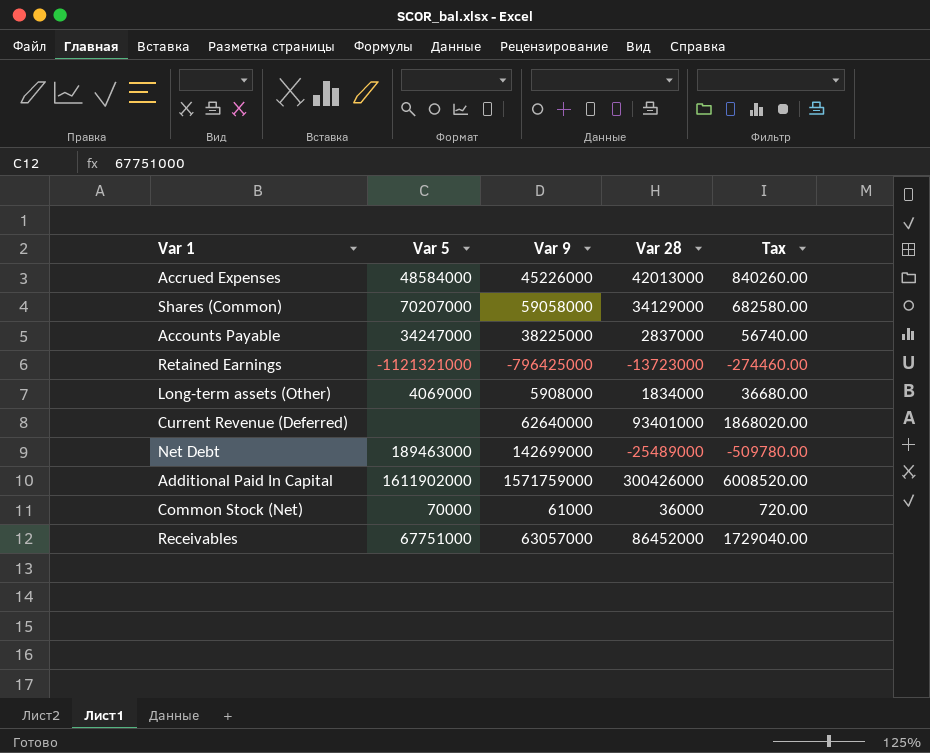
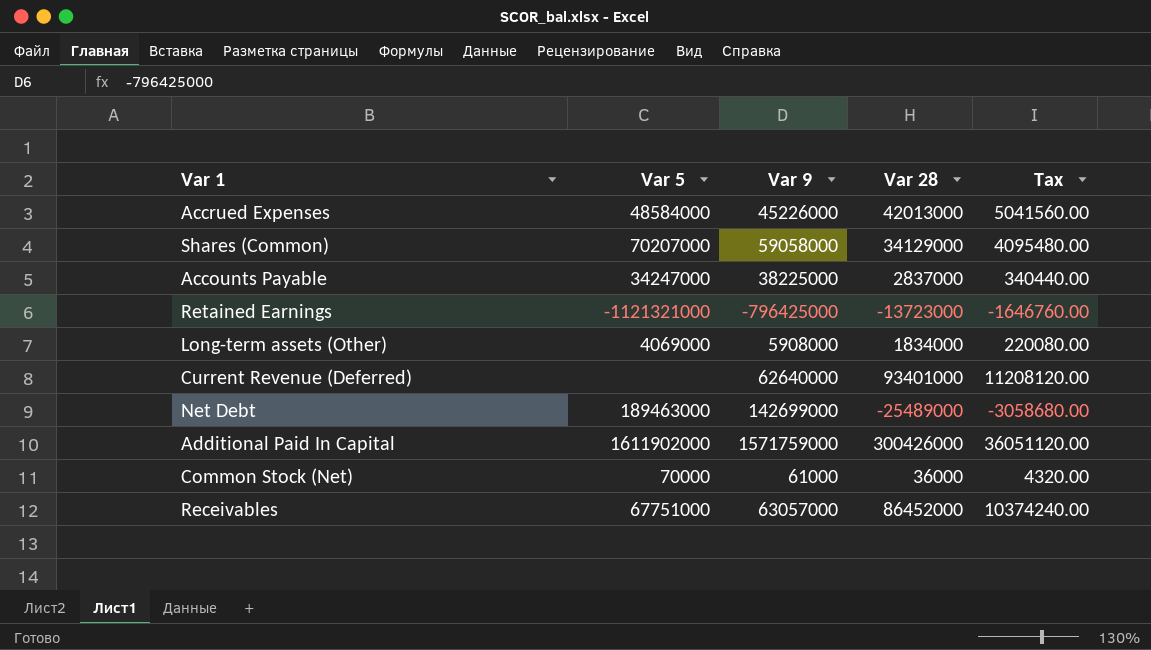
column Tax | formula: [Var 28] * 0.02 -> [Var 28] * 0.12

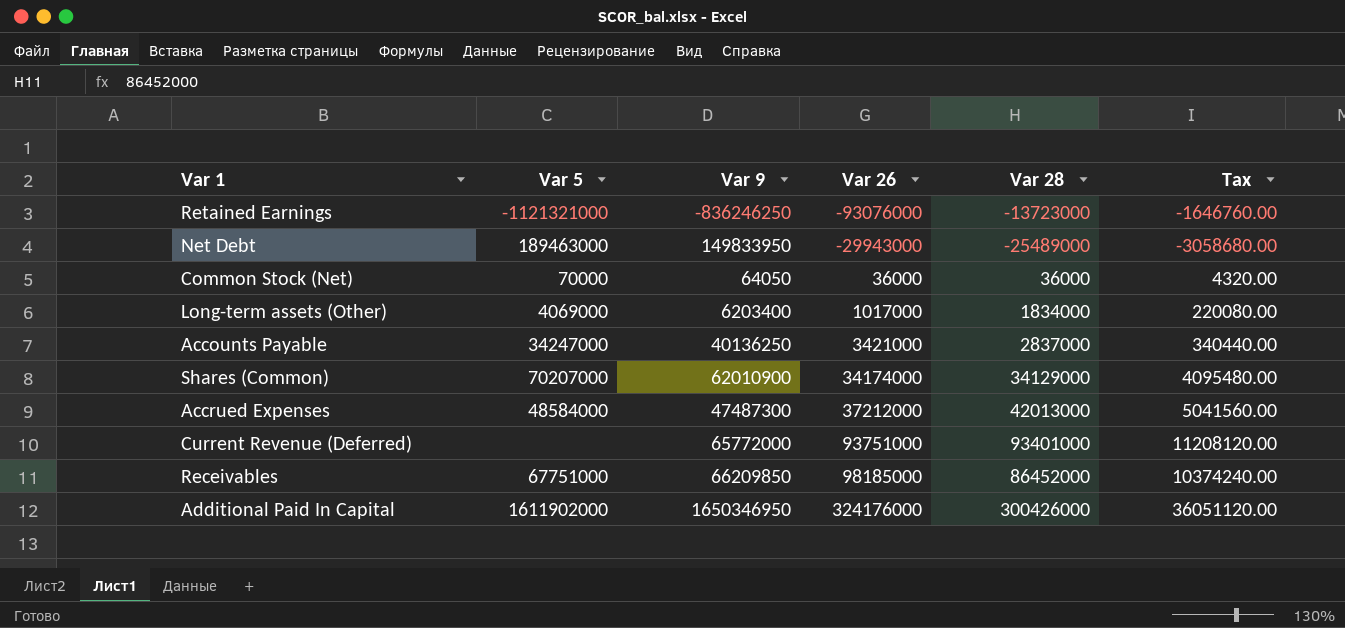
row order: none -> Var 26 ascending
column Var 26 | position: none -> 4
Retained Earnings | Var 9: -796425000 -> -836246250
Net Debt | Var 9: 142699000 -> 149833950
Common Stock (Net) | Var 9: 61000 -> 64050
Long-term assets (Other) | Var 9: 5908000 -> 6203400
Accounts Payable | Var 9: 38225000 -> 40136250
Shares (Common) | Var 9: 59058000 -> 62010900
Accrued Expenses | Var 9: 45226000 -> 47487300
Current Revenue (Deferred) | Var 9: 62640000 -> 65772000
Receivables | Var 9: 63057000 -> 66209850
Additional Paid In Capital | Var 9: 1571759000 -> 1650346950

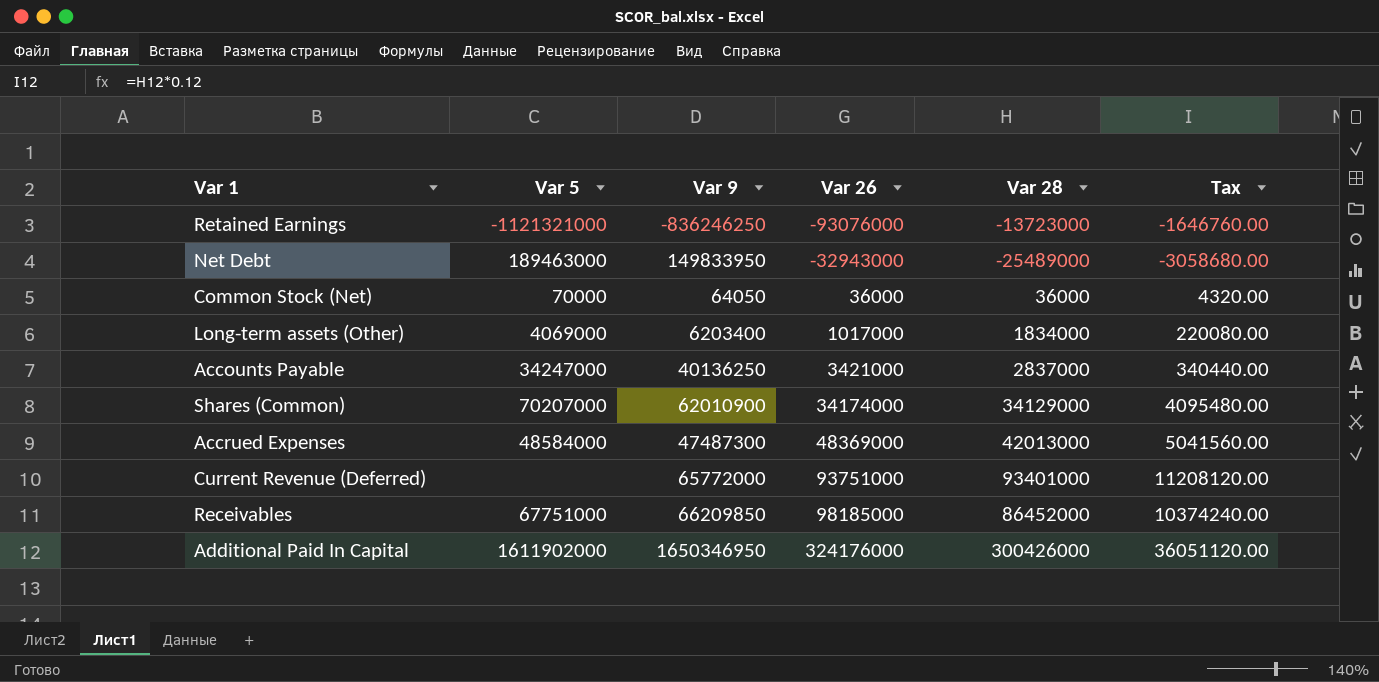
Net Debt | Var 26: -29943000 -> -32943000
Accrued Expenses | Var 26: 37212000 -> 48369000

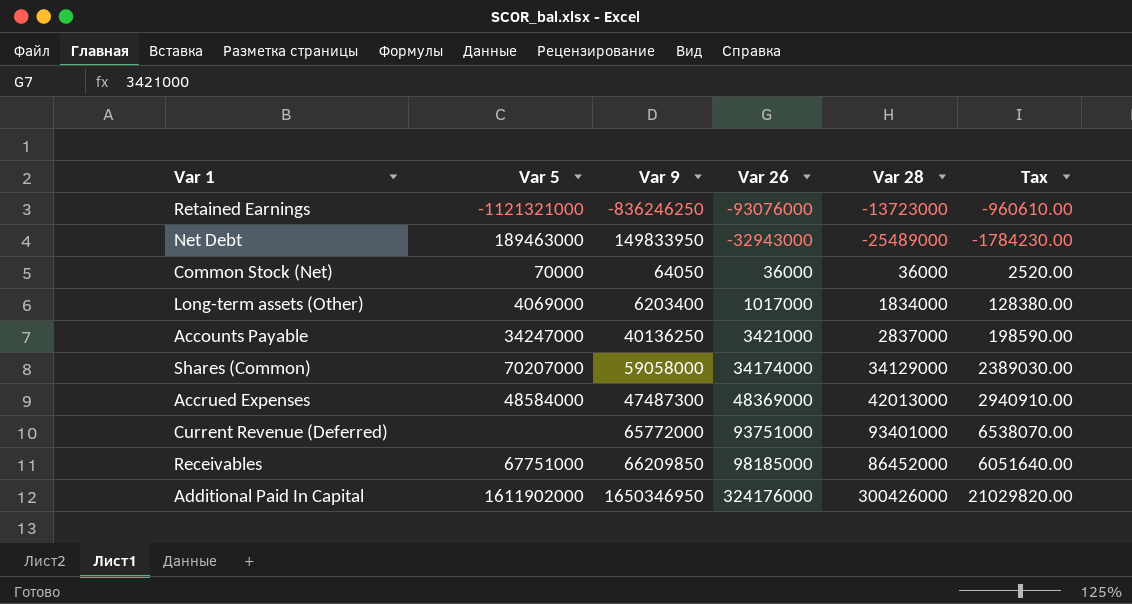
column Tax | formula: [Var 28] * 0.12 -> [Var 28] * 0.07
Shares (Common) | Var 9: 62010900 -> 59058000

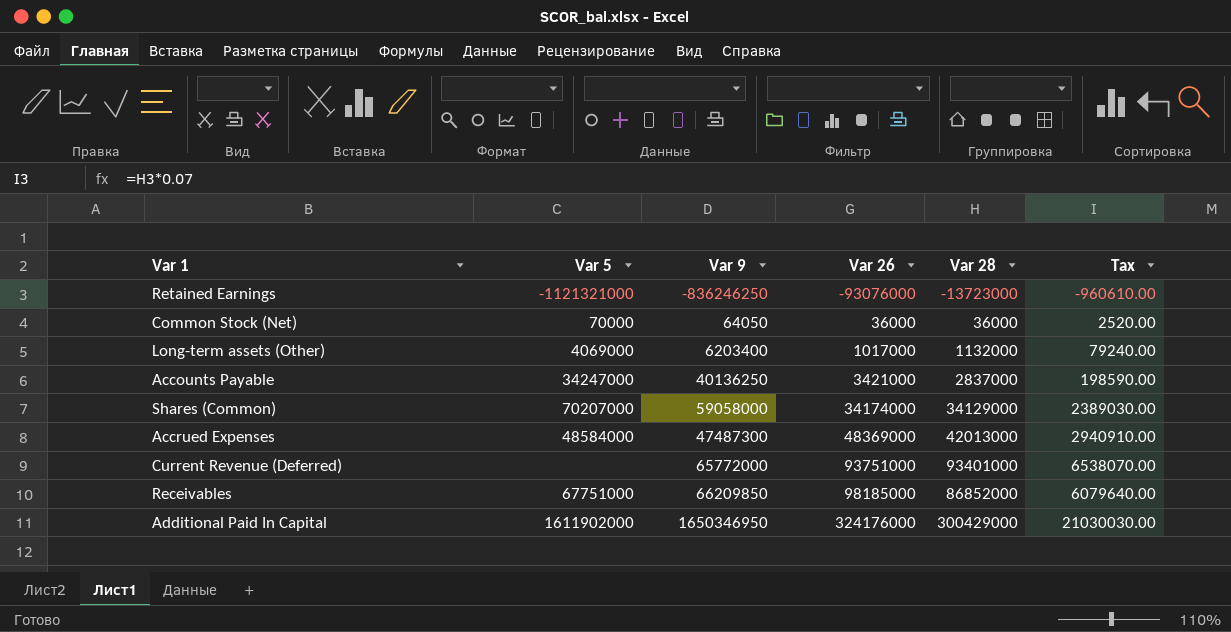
row Net Debt: 189463000 | 149833950 | -32943000 | -25489000 | -1784230.00 -> none
Long-term assets (Other) | Var 28: 1834000 -> 1132000
Long-term assets (Other) | Tax: 128380.00 -> 79240.00
Receivables | Var 28: 86452000 -> 86852000
Receivables | Tax: 6051640.00 -> 6079640.00
Additional Paid In Capital | Var 28: 300426000 -> 300429000
Additional Paid In Capital | Tax: 21029820.00 -> 21030030.00

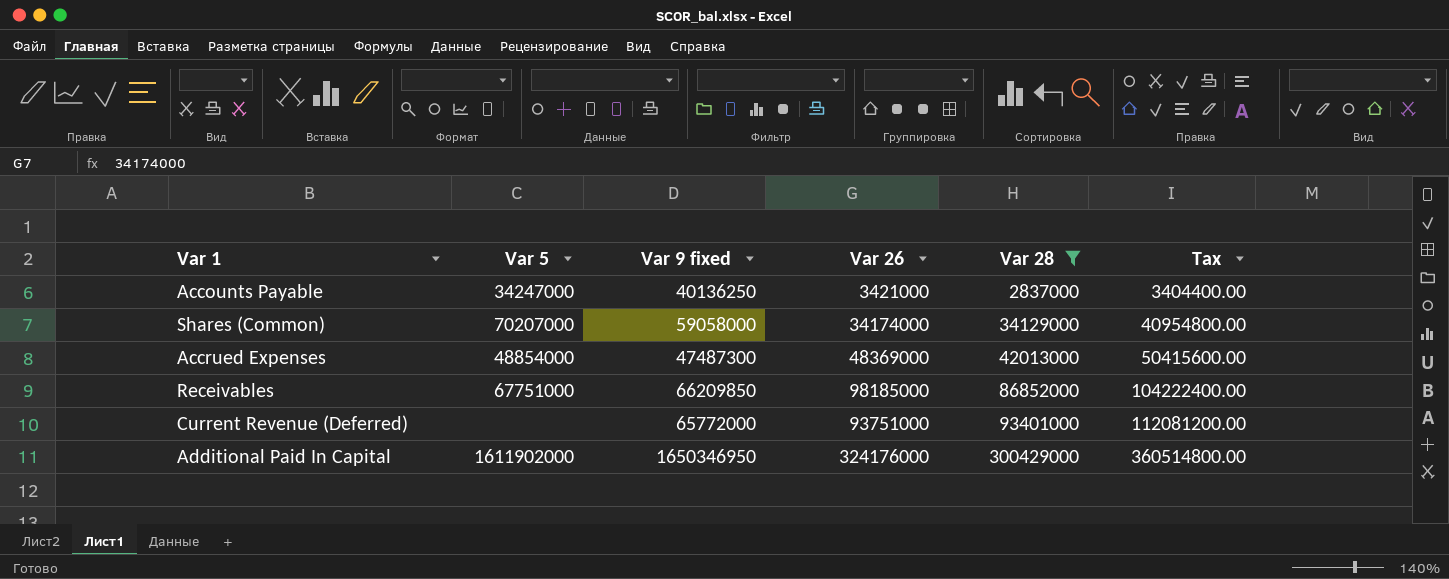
filter: none -> Var 28 >= 2837000
row order: Var 26 ascending -> Var 28 ascending
column name: Var 9 -> Var 9 fixed
column Tax | formula: [Var 28] * 0.07 -> [Var 28] * 1.2
Accrued Expenses | Var 5: 48584000 -> 48854000

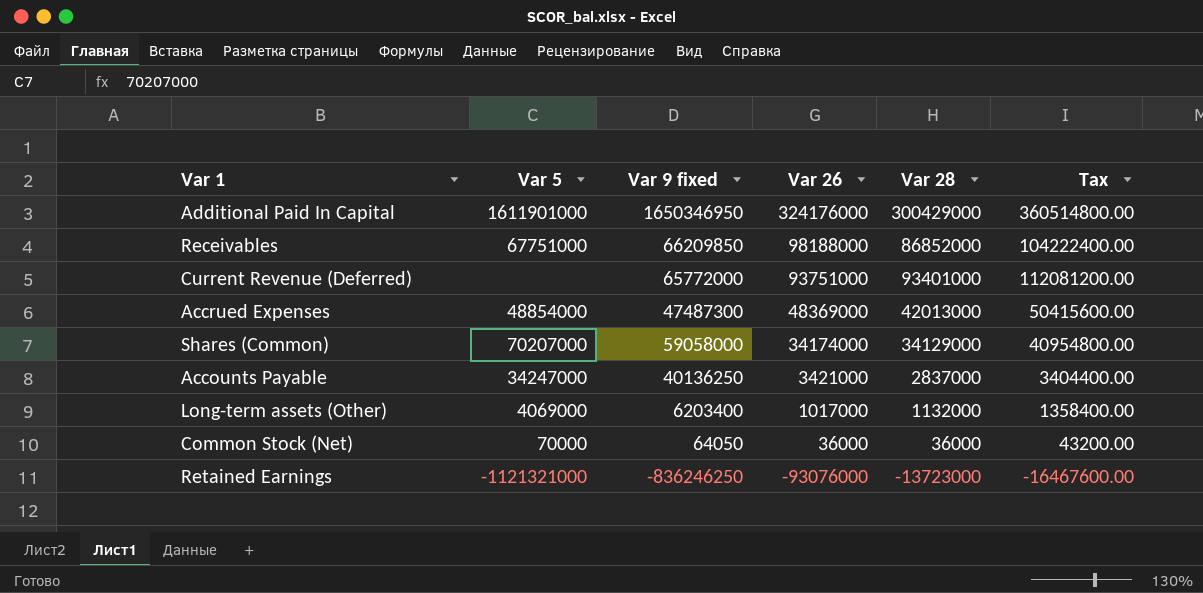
filter: Var 28 >= 2837000 -> none
row order: Var 28 ascending -> Var 26 descending
Additional Paid In Capital | Var 5: 1611902000 -> 1611901000
Receivables | Var 26: 98185000 -> 98188000

